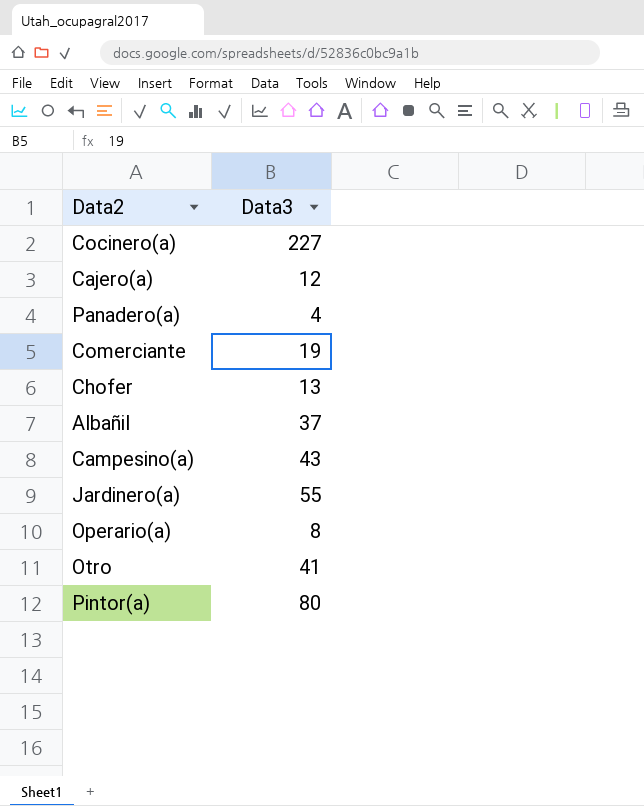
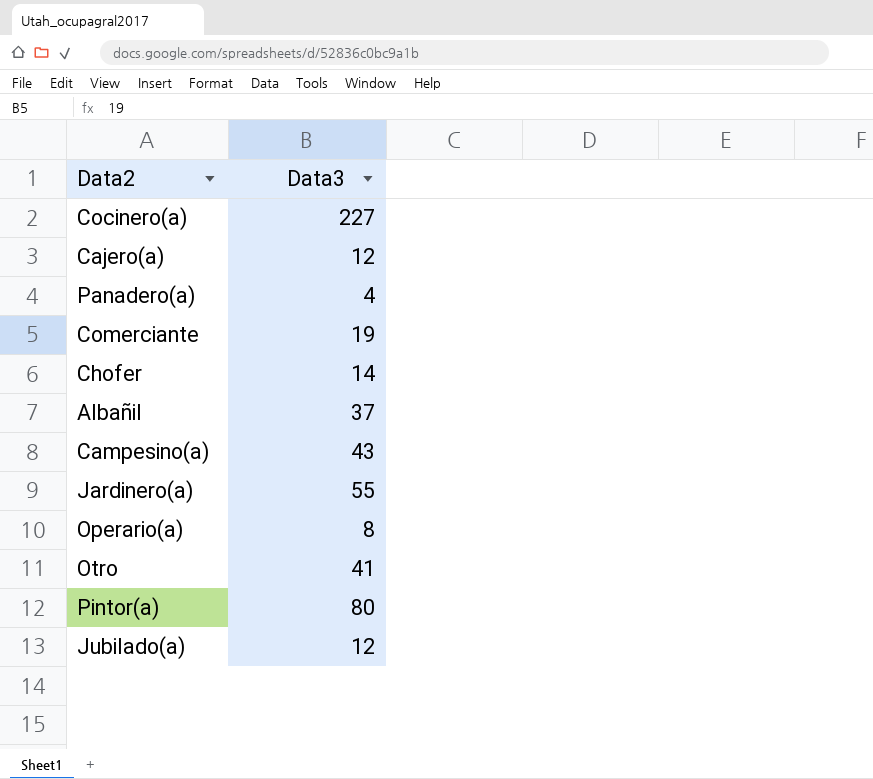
Chofer | Data3: 13 -> 14
row Jubilado(a): none -> 12

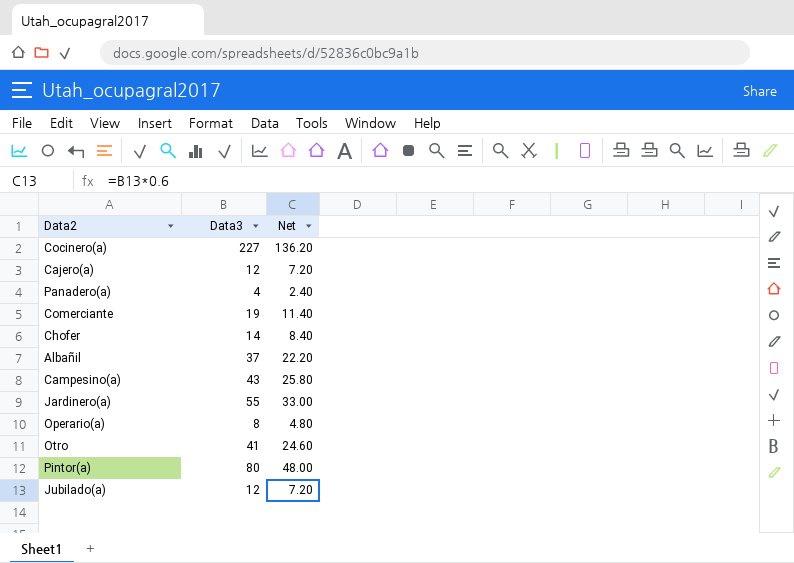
column Net | formula: none -> [Data3] * 0.6

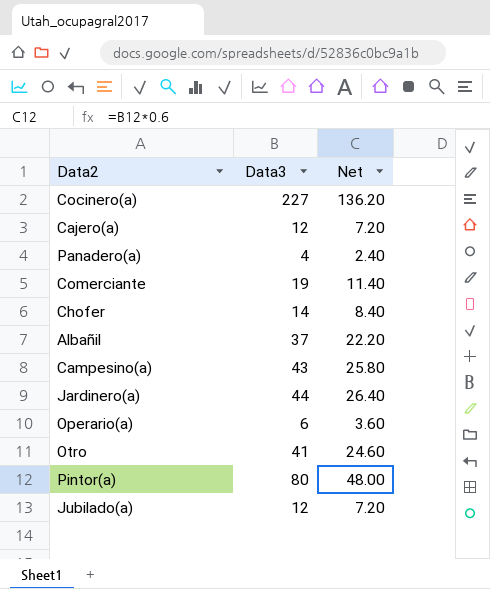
Jardinero(a) | Data3: 55 -> 44
Jardinero(a) | Net: 33.00 -> 26.40
Operario(a) | Data3: 8 -> 6
Operario(a) | Net: 4.80 -> 3.60

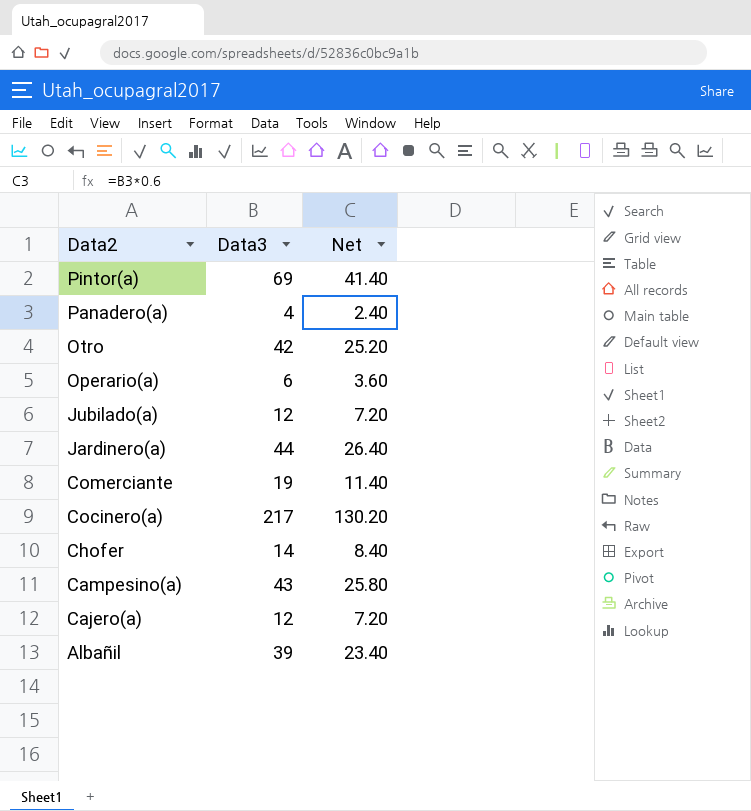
row order: none -> Data2 descending
Pintor(a) | Data3: 80 -> 69
Pintor(a) | Net: 48.00 -> 41.40
Otro | Data3: 41 -> 42
Otro | Net: 24.60 -> 25.20
Cocinero(a) | Data3: 227 -> 217
Cocinero(a) | Net: 136.20 -> 130.20
Albañil | Data3: 37 -> 39
Albañil | Net: 22.20 -> 23.40

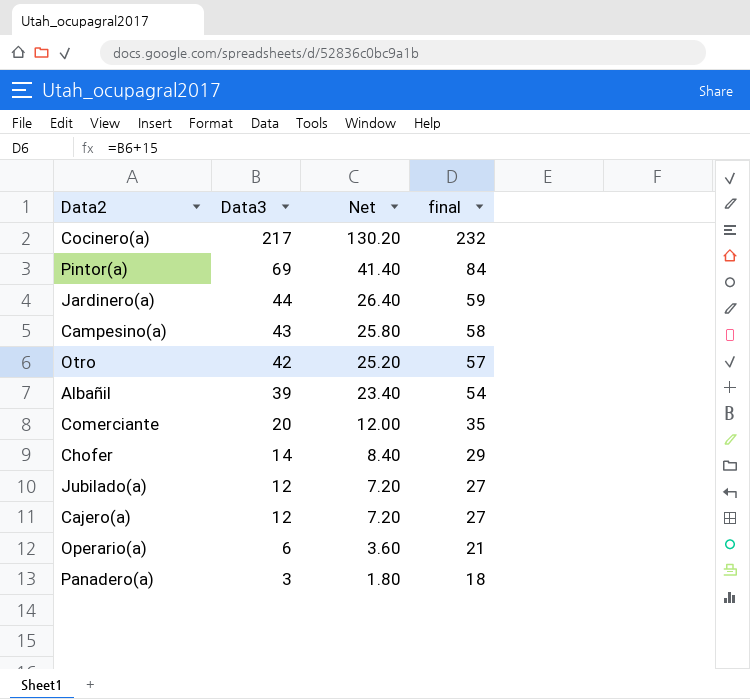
row order: Data2 descending -> Data3 descending
column final | formula: none -> [Data3] + 15
Comerciante | Data3: 19 -> 20
Comerciante | Net: 11.40 -> 12.00
Panadero(a) | Data3: 4 -> 3
Panadero(a) | Net: 2.40 -> 1.80

